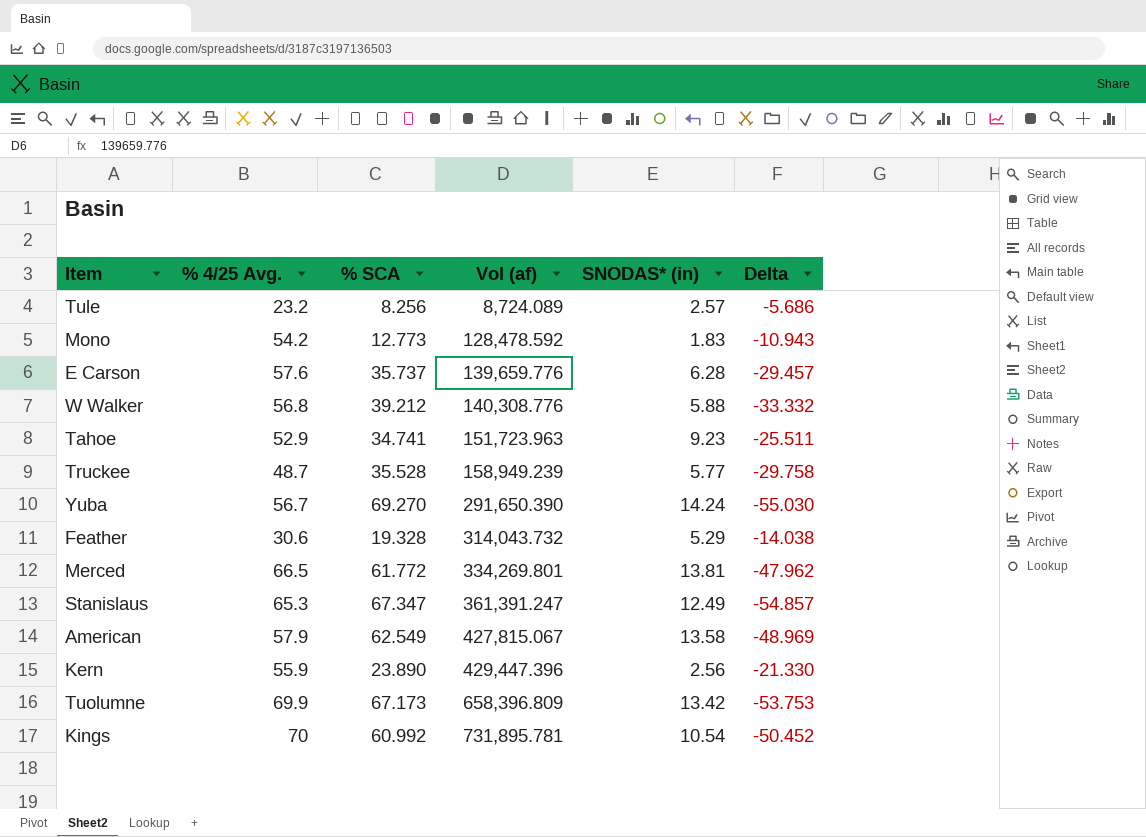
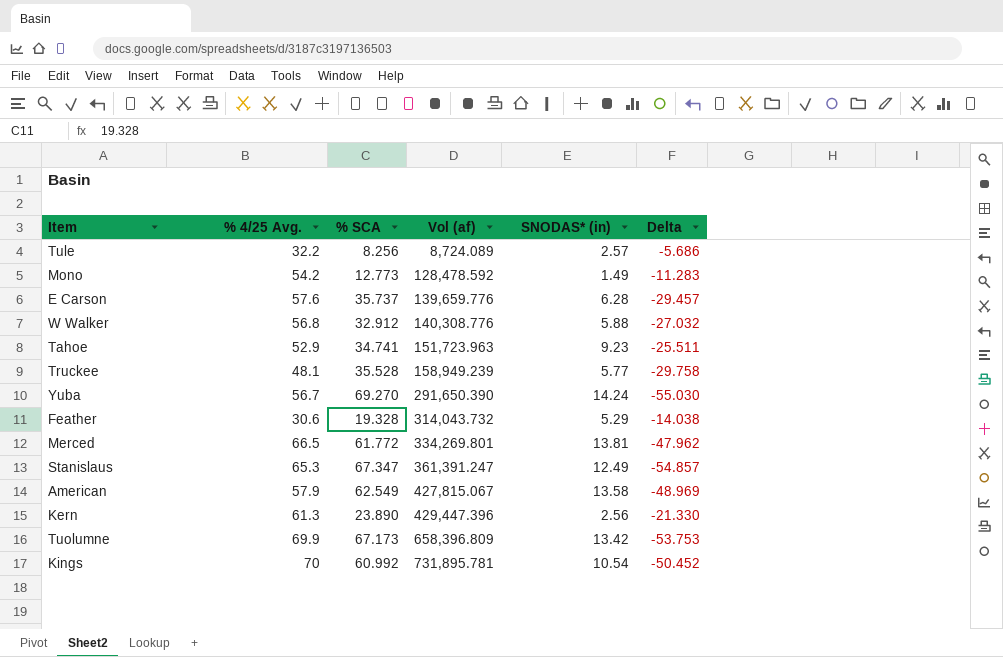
Tule | % 4/25 Avg.: 23.2 -> 32.2
Mono | SNODAS* (in): 1.83 -> 1.49
Mono | Delta: -10.943 -> -11.283
W Walker | % SCA: 39.212 -> 32.912
W Walker | Delta: -33.332 -> -27.032
Truckee | % 4/25 Avg.: 48.7 -> 48.1
Kern | % 4/25 Avg.: 55.9 -> 61.3

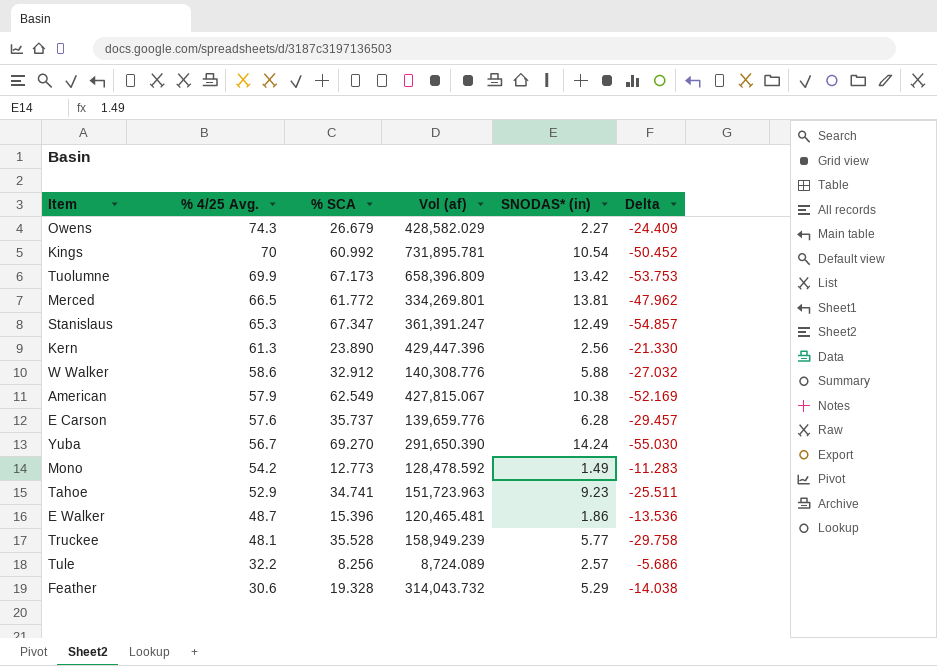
row order: Vol (af) ascending -> % 4/25 Avg. descending
row Owens: none -> 74.3 | 26.679 | 428,582.029 | 2.27 | -24.409
W Walker | % 4/25 Avg.: 56.8 -> 58.6
American | SNODAS* (in): 13.58 -> 10.38
American | Delta: -48.969 -> -52.169
row E Walker: none -> 48.7 | 15.396 | 120,465.481 | 1.86 | -13.536

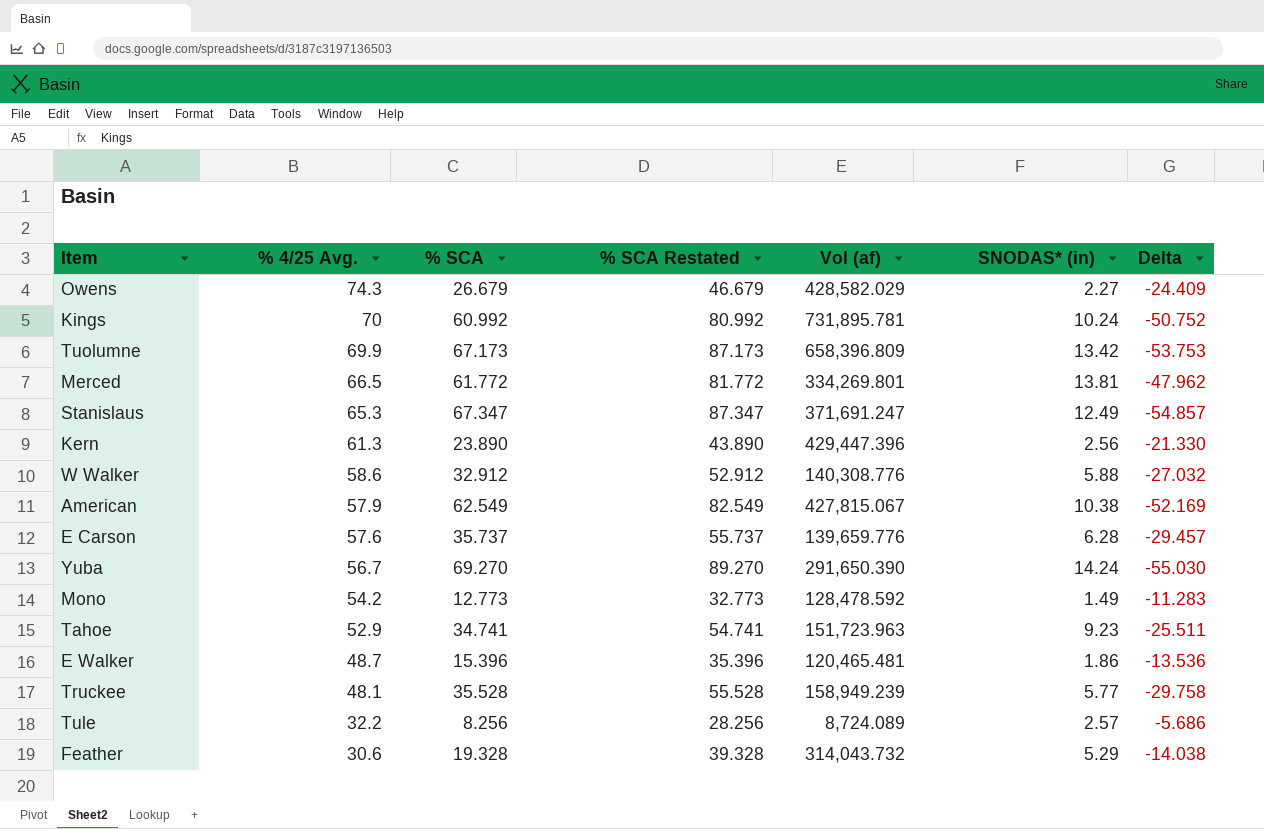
column % SCA Restated | formula: none -> [% SCA] + 20
Kings | SNODAS* (in): 10.54 -> 10.24
Kings | Delta: -50.452 -> -50.752
Stanislaus | Vol (af): 361,391.247 -> 371,691.247

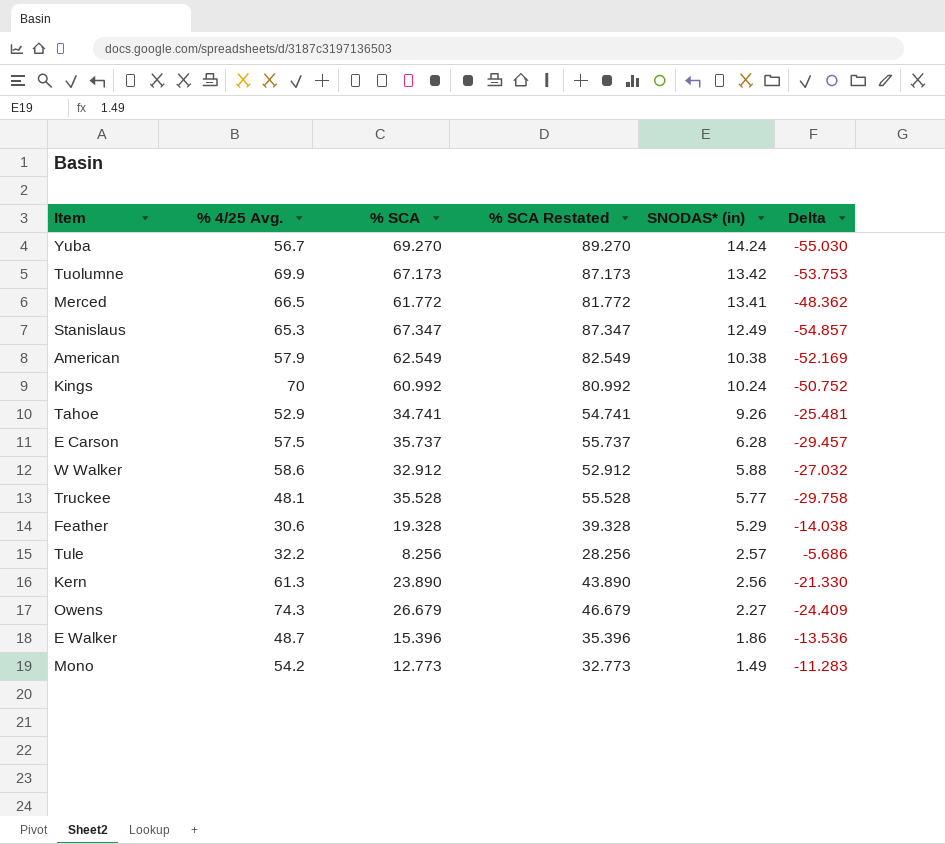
row order: % 4/25 Avg. descending -> SNODAS* (in) descending
column Vol (af) | position: 5 -> none
Merced | SNODAS* (in): 13.81 -> 13.41
Merced | Delta: -47.962 -> -48.362
Tahoe | SNODAS* (in): 9.23 -> 9.26
Tahoe | Delta: -25.511 -> -25.481
E Carson | % 4/25 Avg.: 57.6 -> 57.5

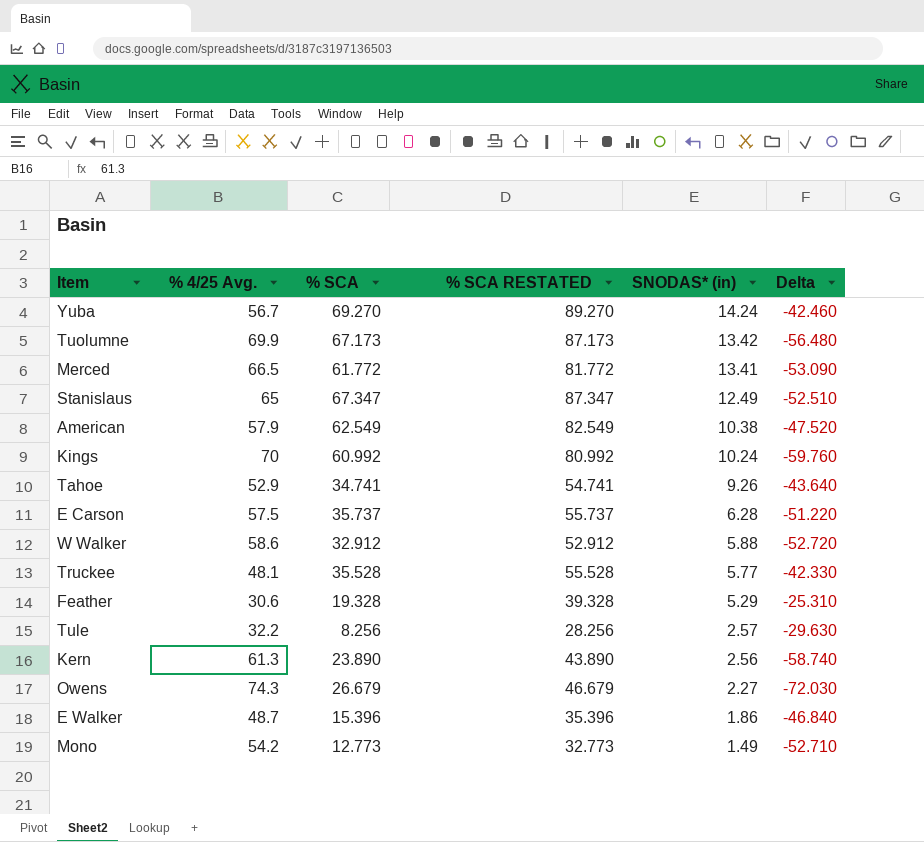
column name: % SCA Restated -> % SCA RESTATED
column Delta | formula: [SNODAS* (in)] - [% SCA] -> [SNODAS* (in)] - [% 4/25 Avg.]
Stanislaus | % 4/25 Avg.: 65.3 -> 65

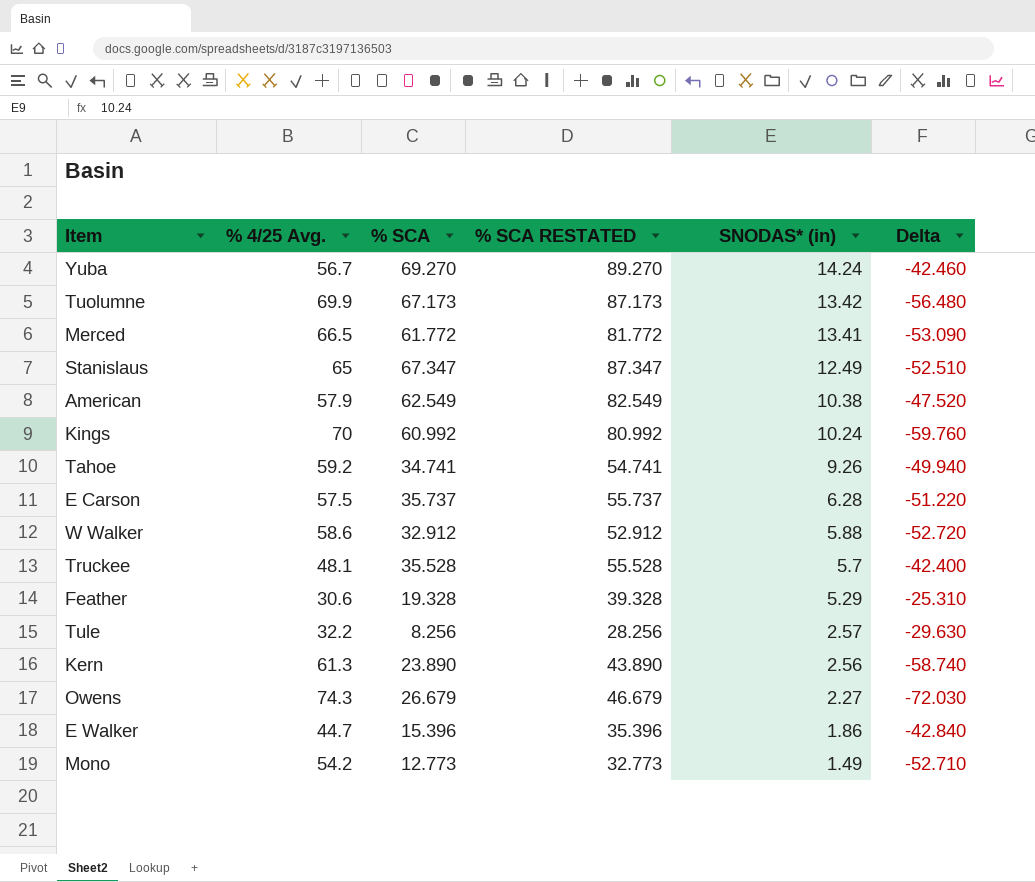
Tahoe | % 4/25 Avg.: 52.9 -> 59.2
Tahoe | Delta: -43.640 -> -49.940
Truckee | SNODAS* (in): 5.77 -> 5.7
Truckee | Delta: -42.330 -> -42.400
E Walker | % 4/25 Avg.: 48.7 -> 44.7
E Walker | Delta: -46.840 -> -42.840

